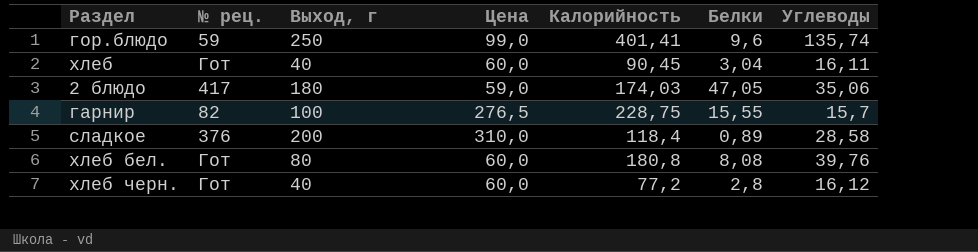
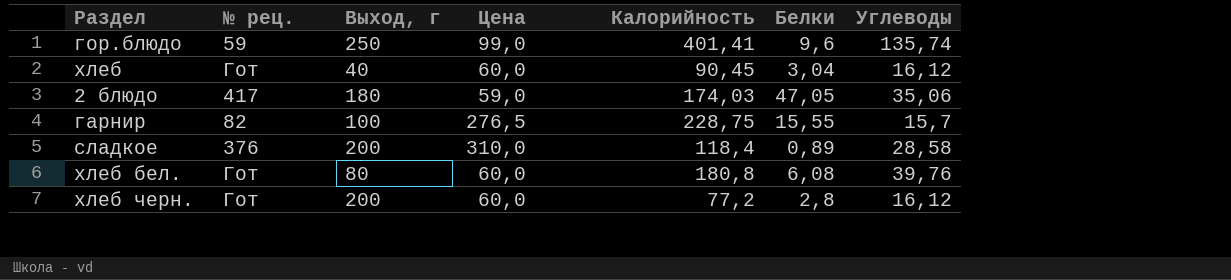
хлеб | Углеводы: 16,11 -> 16,12
хлеб бел. | Белки: 8,08 -> 6,08
хлеб черн. | Выход, г: 40 -> 200

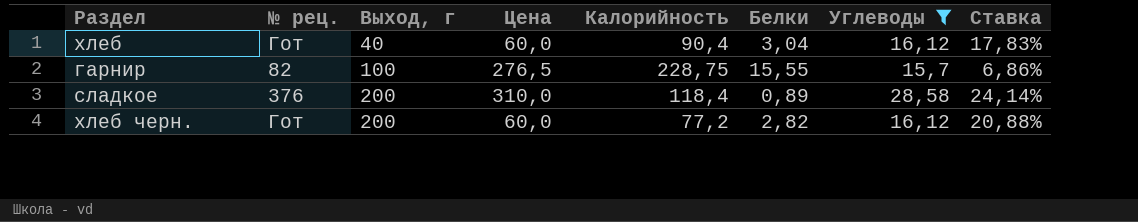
filter: none -> Углеводы <= 28,58
column Ставка | formula: none -> [Углеводы] / [Калорийность]
хлеб | Калорийность: 90,45 -> 90,4
хлеб черн. | Белки: 2,8 -> 2,82

